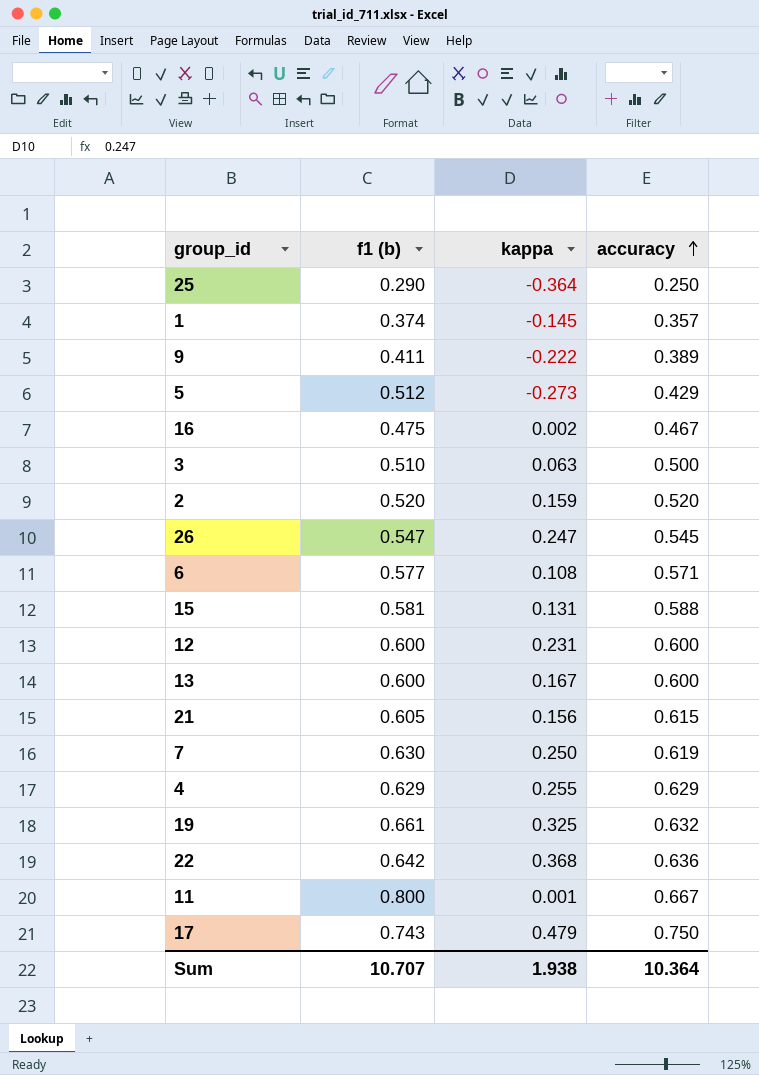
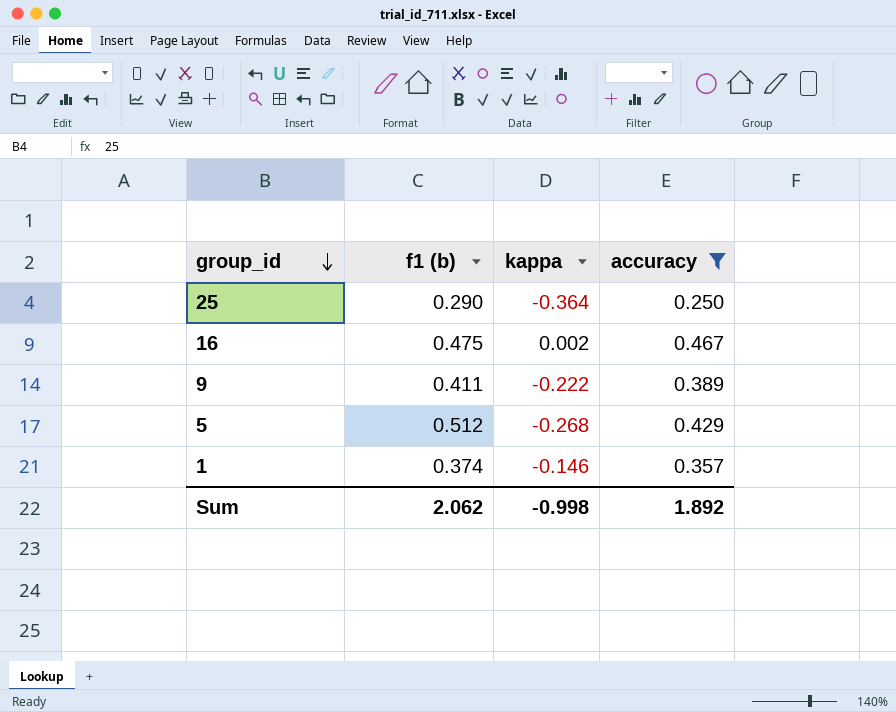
filter: none -> accuracy <= 0.467
row order: accuracy ascending -> group_id descending
5 | kappa: -0.273 -> -0.268
1 | kappa: -0.145 -> -0.146
Sum | f1 (b): 10.707 -> 2.062
Sum | kappa: 1.938 -> -0.998
Sum | accuracy: 10.364 -> 1.892

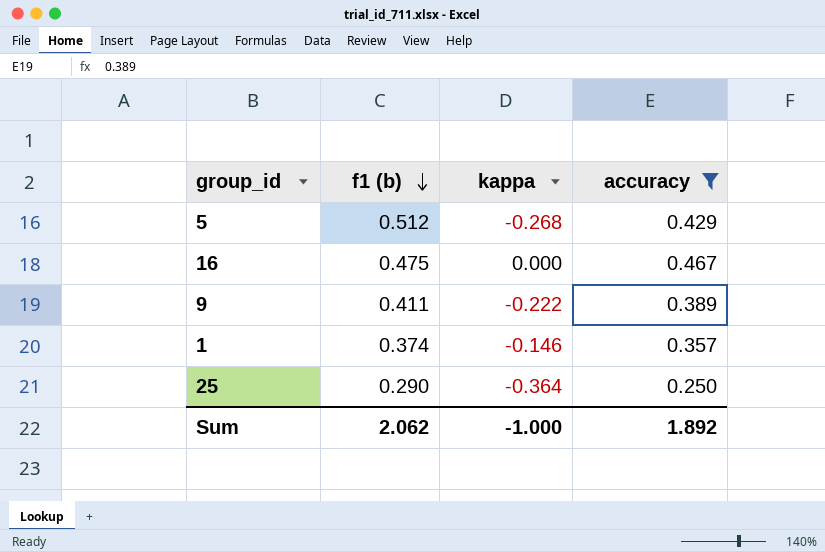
row order: group_id descending -> f1 (b) descending
16 | kappa: 0.002 -> 0.000
Sum | kappa: -0.998 -> -1.000

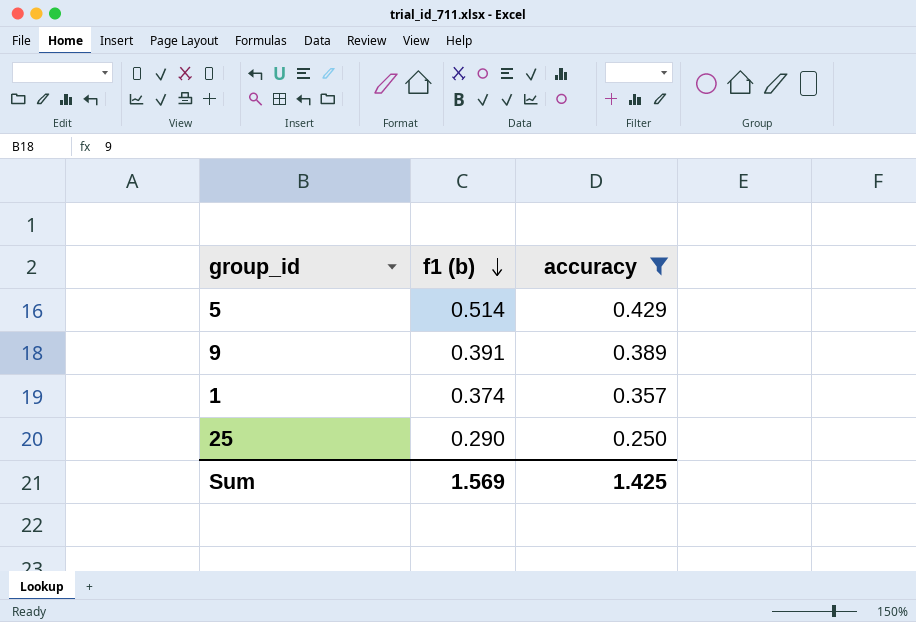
column kappa | position: 3 -> none
row 16: 0.475 | 0.000 | 0.467 -> none
5 | f1 (b): 0.512 -> 0.514
9 | f1 (b): 0.411 -> 0.391
Sum | f1 (b): 2.062 -> 1.569
Sum | accuracy: 1.892 -> 1.425

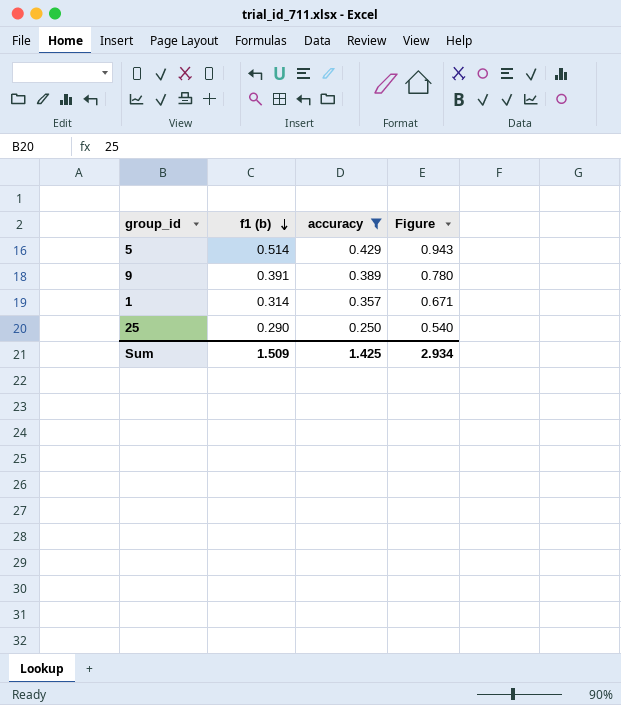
column Figure | formula: none -> [f1 (b)] + [accuracy]
1 | f1 (b): 0.374 -> 0.314
Sum | f1 (b): 1.569 -> 1.509

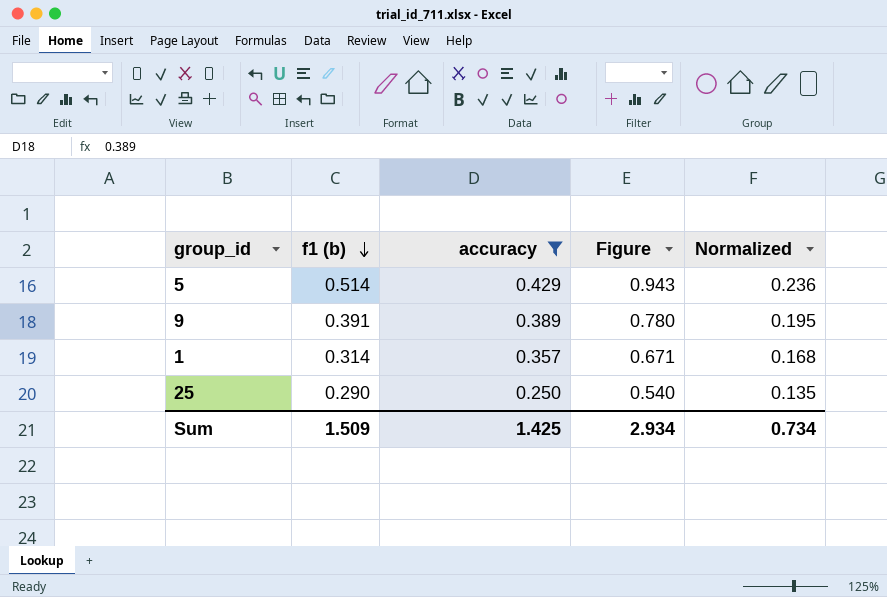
column Normalized | formula: none -> [Figure] * 0.25

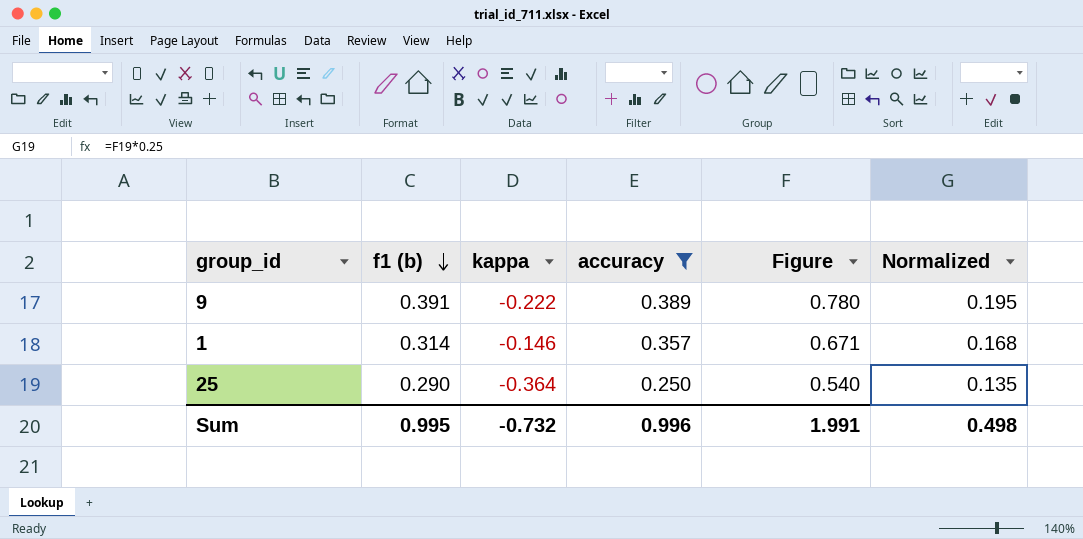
column kappa | position: none -> 3
row 5: 0.514 | 0.429 | 0.943 | 0.236 -> none
Sum | f1 (b): 1.509 -> 0.995
Sum | accuracy: 1.425 -> 0.996
Sum | Figure: 2.934 -> 1.991
Sum | Normalized: 0.734 -> 0.498

